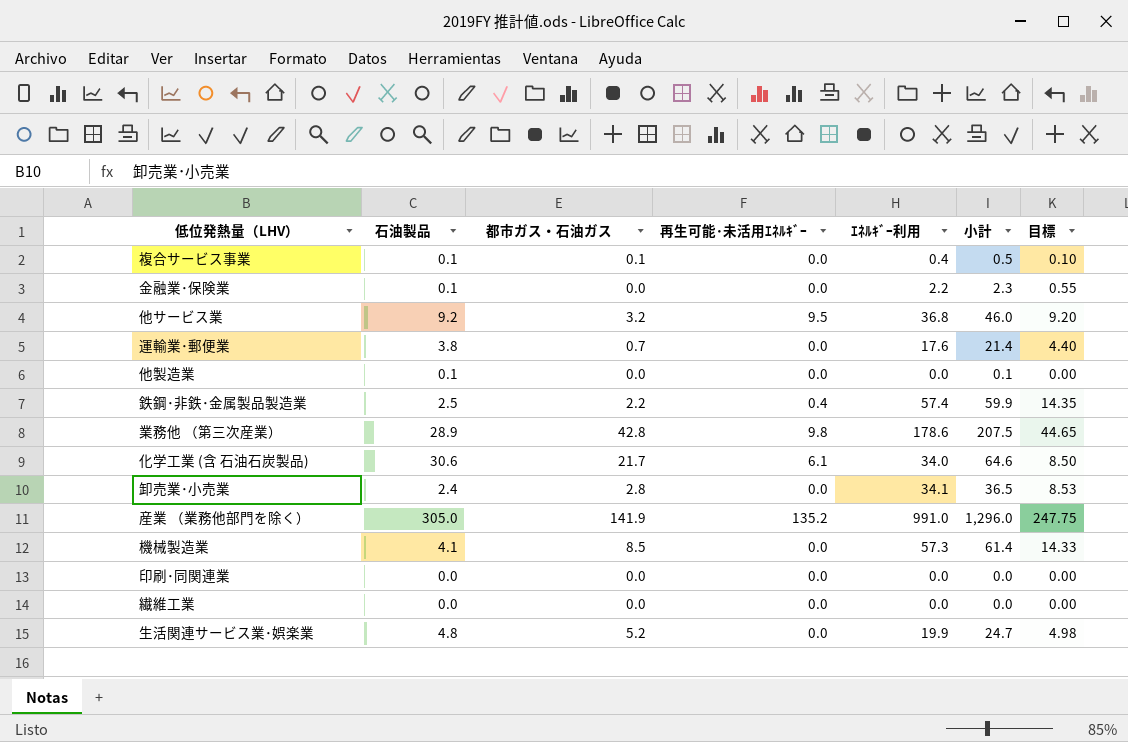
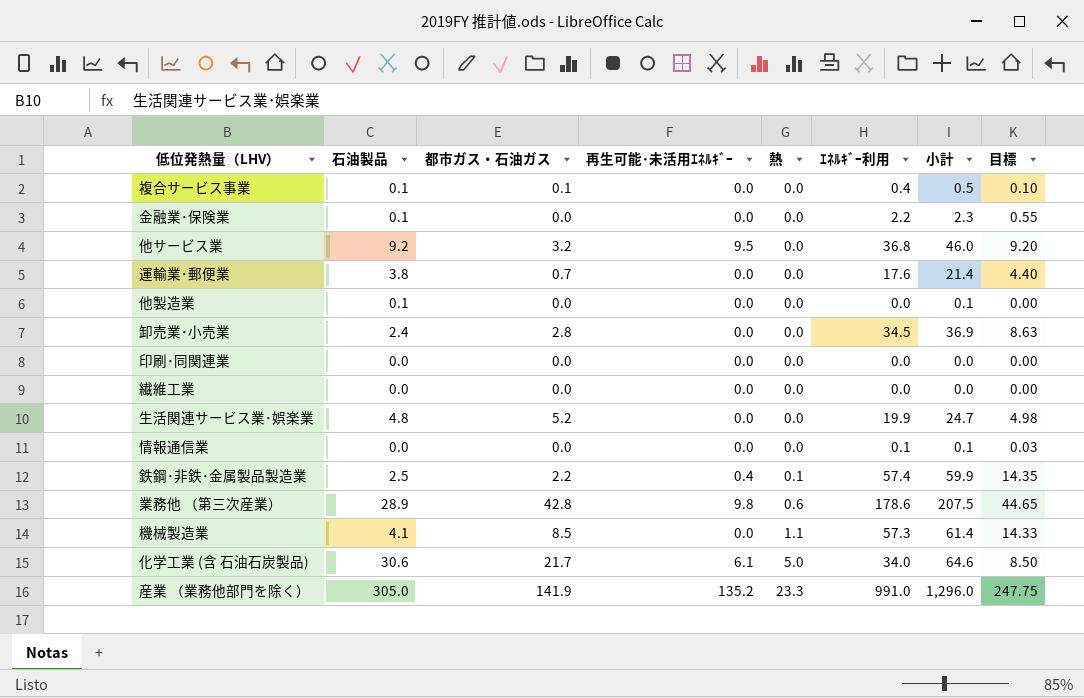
row order: none -> 熱 ascending
column 熱 | position: none -> 5
卸売業･小売業 | ｴﾈﾙｷﾞｰ利用: 34.1 -> 34.5
卸売業･小売業 | 小計: 36.5 -> 36.9
卸売業･小売業 | 目標: 8.53 -> 8.63
row 情報通信業: none -> 0.0 | 0.0 | 0.0 | 0.0 | 0.1 | 0.1 | 0.03

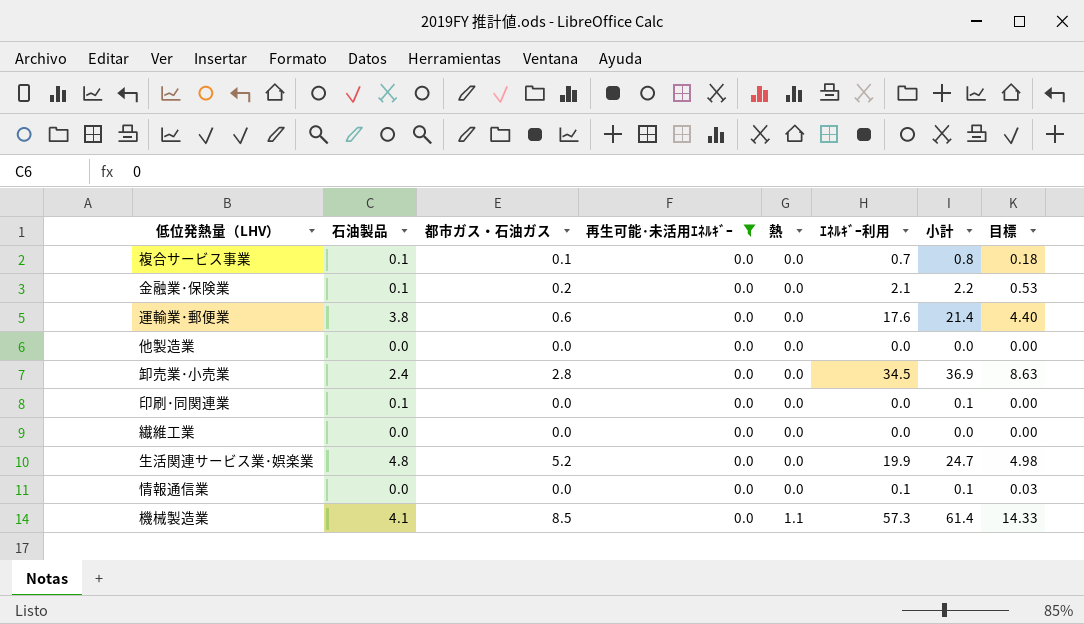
filter: none -> 再生可能･未活用ｴﾈﾙｷﾞｰ = 0.0
複合サービス事業 | ｴﾈﾙｷﾞｰ利用: 0.4 -> 0.7
複合サービス事業 | 小計: 0.5 -> 0.8
複合サービス事業 | 目標: 0.10 -> 0.18
金融業･保険業 | 都市ガス・石油ガス: 0.0 -> 0.2
金融業･保険業 | ｴﾈﾙｷﾞｰ利用: 2.2 -> 2.1
金融業･保険業 | 小計: 2.3 -> 2.2
金融業･保険業 | 目標: 0.55 -> 0.53
運輸業･郵便業 | 都市ガス・石油ガス: 0.7 -> 0.6
他製造業 | 石油製品: 0.1 -> 0.0
他製造業 | 小計: 0.1 -> 0.0
印刷･同関連業 | 石油製品: 0.0 -> 0.1
印刷･同関連業 | 小計: 0.0 -> 0.1

